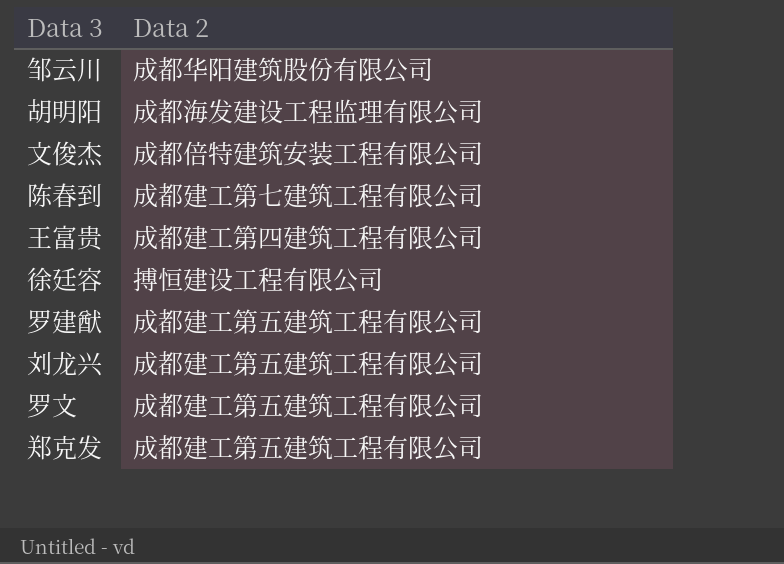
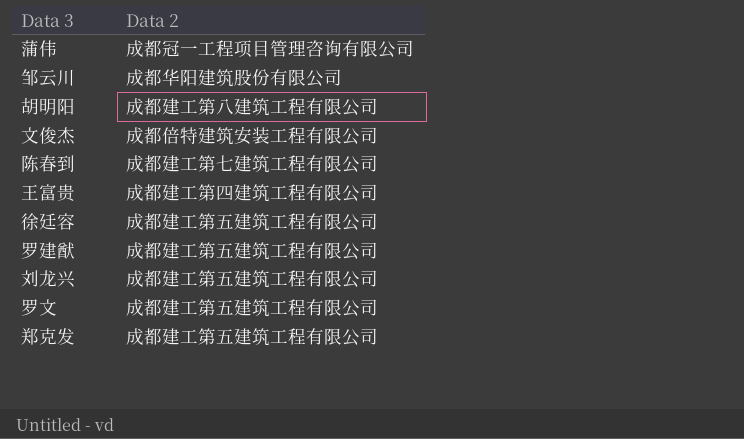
row 蒲伟: none -> 成都冠一工程项目管理咨询有限公司
胡明阳 | Data 2: 成都海发建设工程监理有限公司 -> 成都建工第八建筑工程有限公司
徐廷容 | Data 2: 搏恒建设工程有限公司 -> 成都建工第五建筑工程有限公司

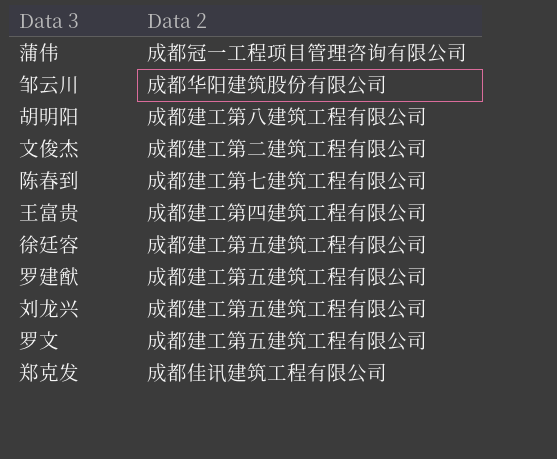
文俊杰 | Data 2: 成都倍特建筑安装工程有限公司 -> 成都建工第二建筑工程有限公司
郑克发 | Data 2: 成都建工第五建筑工程有限公司 -> 成都佳讯建筑工程有限公司

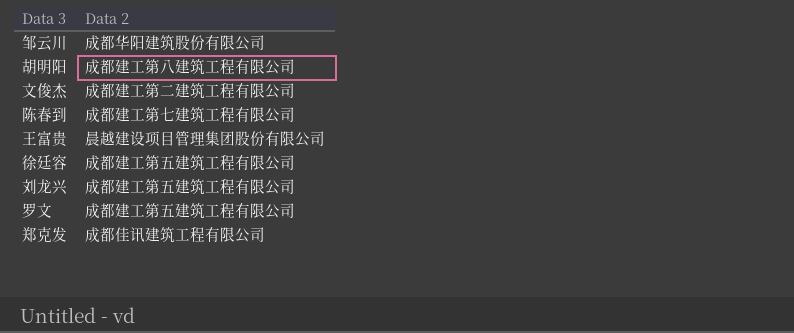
row 蒲伟: 成都冠一工程项目管理咨询有限公司 -> none
row 罗建猷: 成都建工第五建筑工程有限公司 -> none
王富贵 | Data 2: 成都建工第四建筑工程有限公司 -> 晨越建设项目管理集团股份有限公司

